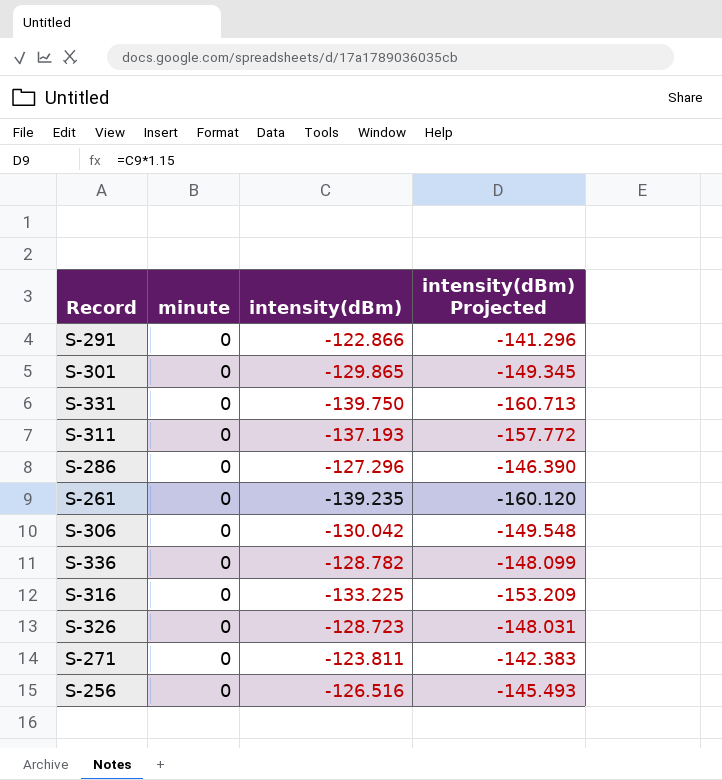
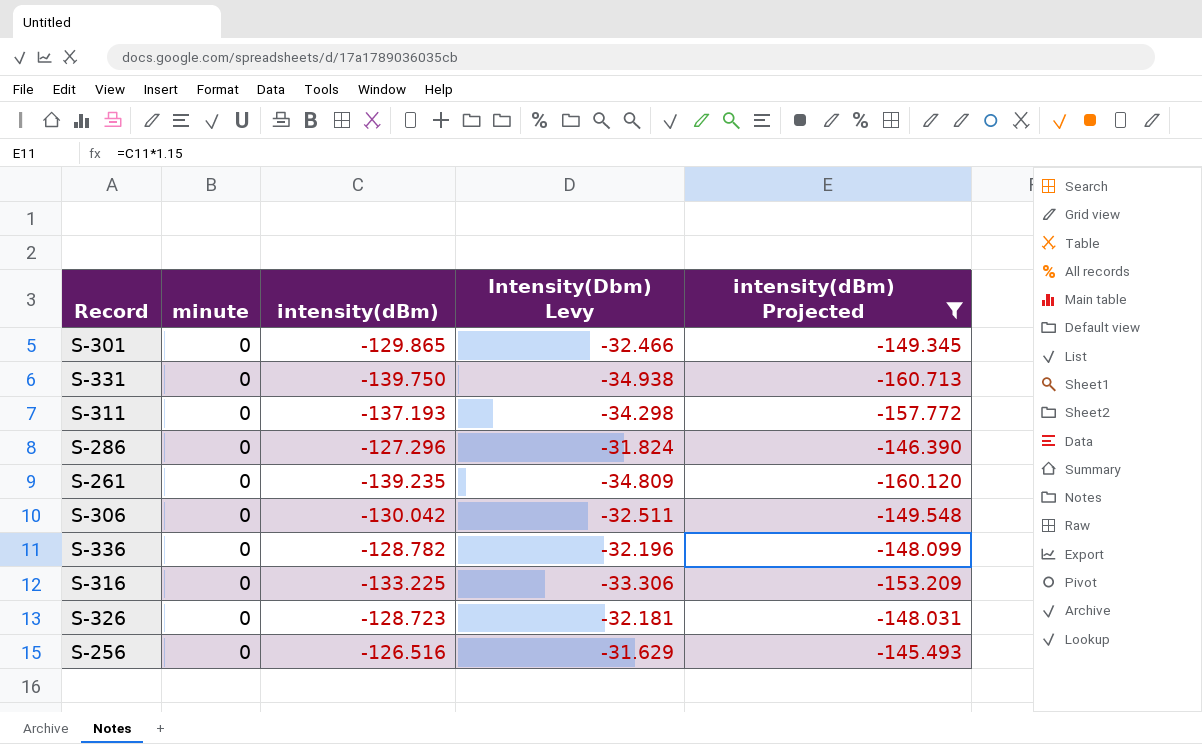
filter: none -> intensity(dBm) Projected <= -145.493
column Intensity(Dbm) Levy | formula: none -> [intensity(dBm)] * 0.25

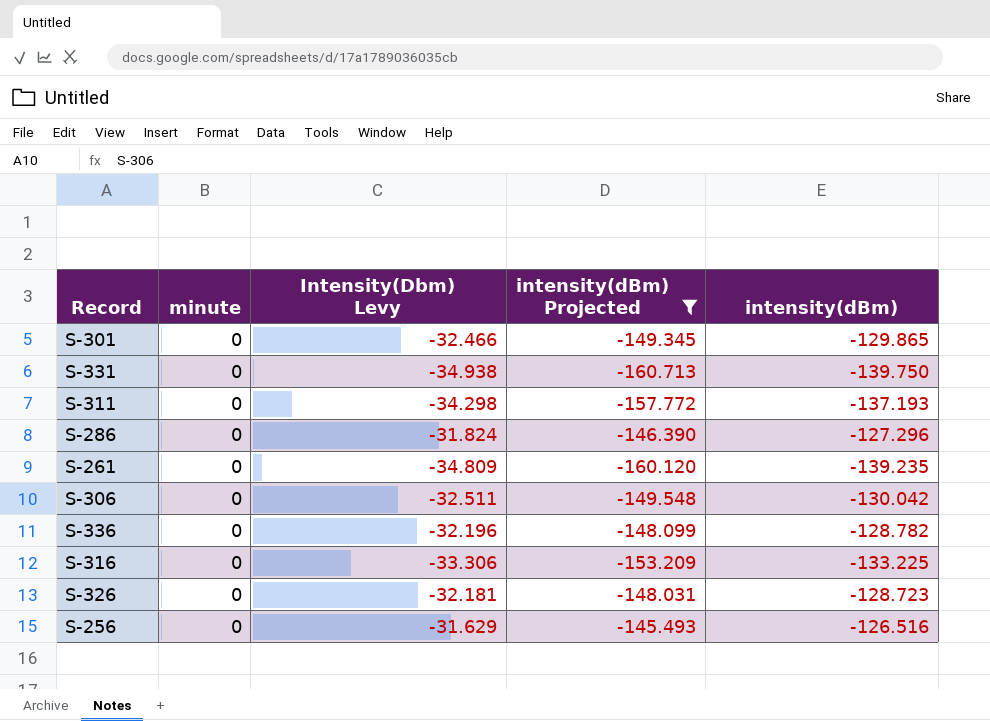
column intensity(dBm) | position: 3 -> 5

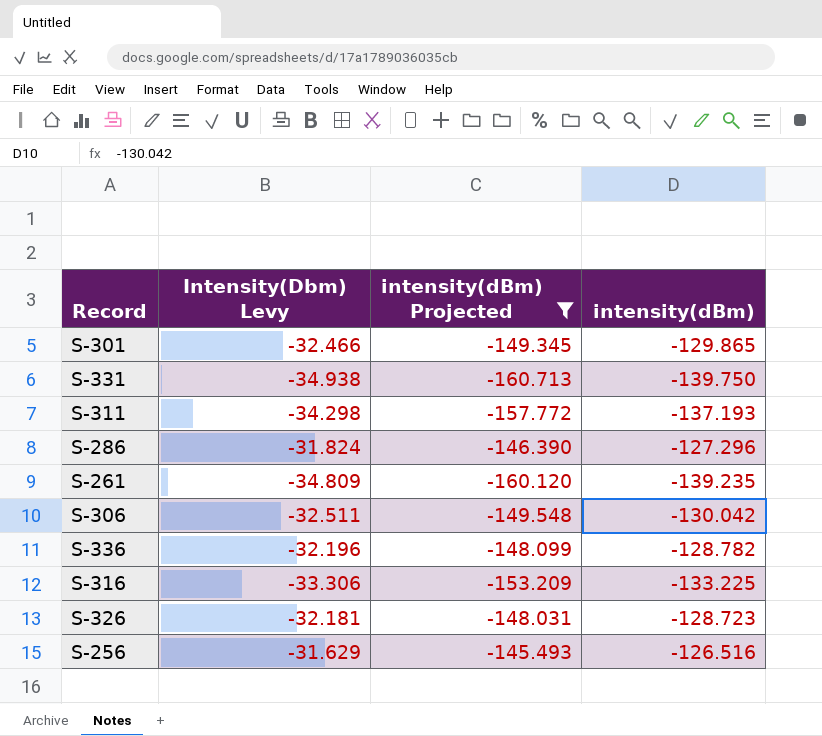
column minute | position: 2 -> none

